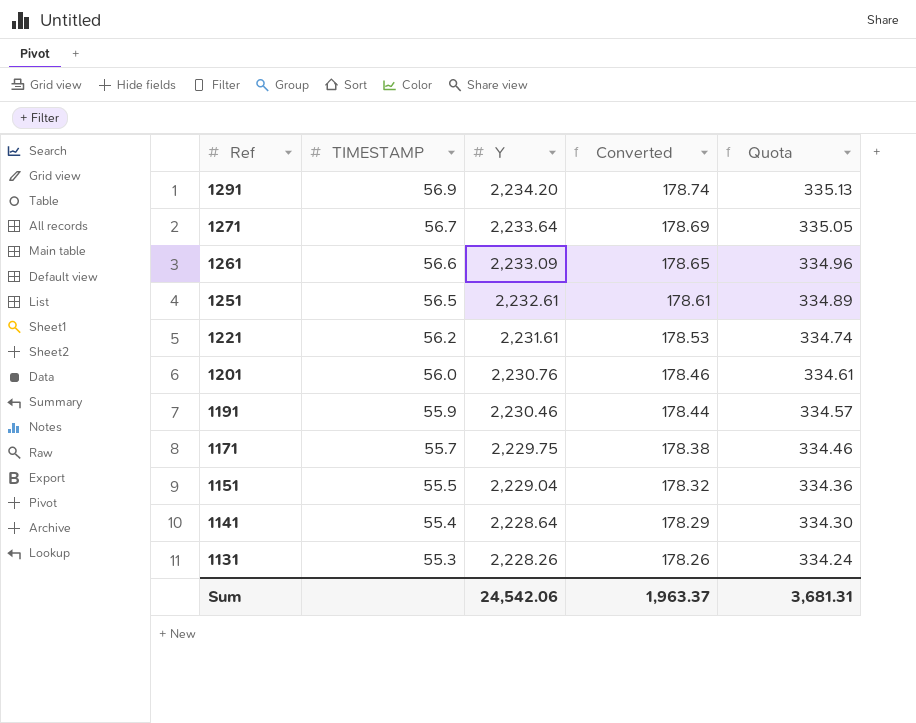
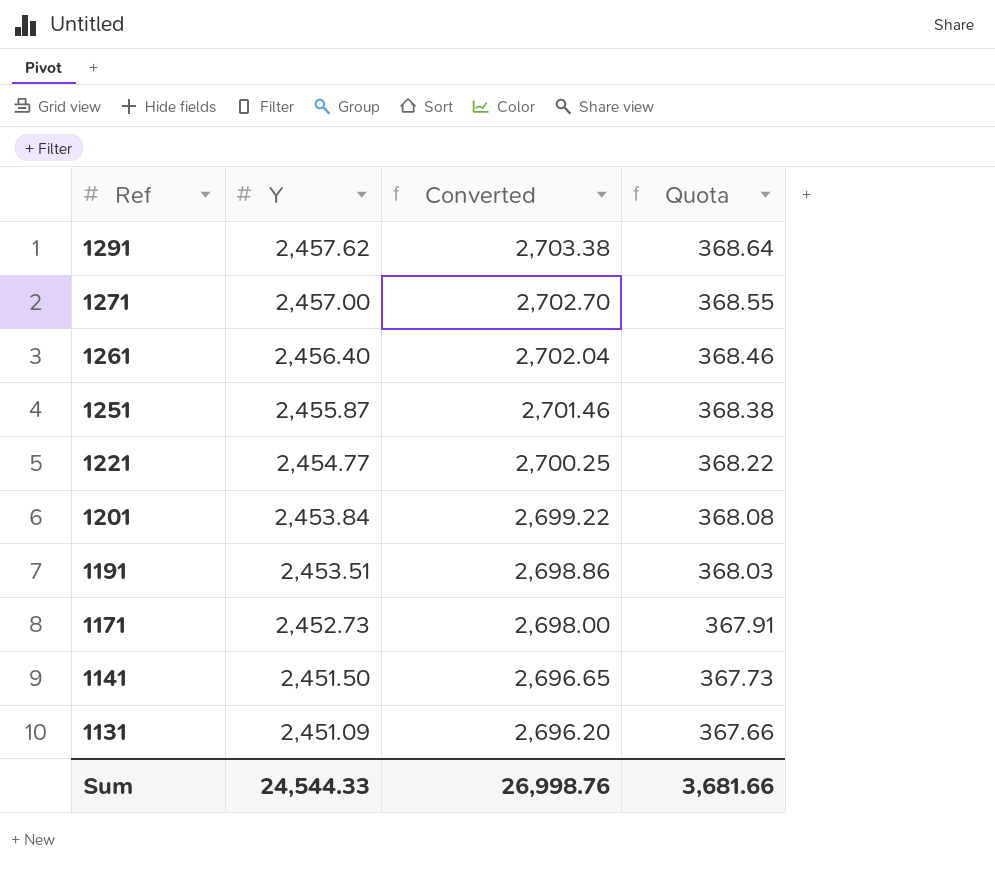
column TIMESTAMP | position: 2 -> none
column Converted | formula: [Y] * 0.08 -> [Y] * 1.1
row 1151: 55.5 | 2,229.04 | 178.32 | 334.36 -> none
1291 | Y: 2,234.20 -> 2,457.62
1291 | Quota: 335.13 -> 368.64
1271 | Y: 2,233.64 -> 2,457.00
1271 | Quota: 335.05 -> 368.55
1261 | Y: 2,233.09 -> 2,456.40
1261 | Quota: 334.96 -> 368.46
1251 | Y: 2,232.61 -> 2,455.87
1251 | Quota: 334.89 -> 368.38
1221 | Y: 2,231.61 -> 2,454.77
1221 | Quota: 334.74 -> 368.22
1201 | Y: 2,230.76 -> 2,453.84
1201 | Quota: 334.61 -> 368.08
1191 | Y: 2,230.46 -> 2,453.51
1191 | Quota: 334.57 -> 368.03
1171 | Y: 2,229.75 -> 2,452.73
1171 | Quota: 334.46 -> 367.91
1141 | Y: 2,228.64 -> 2,451.50
1141 | Quota: 334.30 -> 367.73
1131 | Y: 2,228.26 -> 2,451.09
1131 | Quota: 334.24 -> 367.66
Sum | Y: 24,542.06 -> 24,544.33
Sum | Converted: 1,963.37 -> 26,998.76
Sum | Quota: 3,681.31 -> 3,681.66

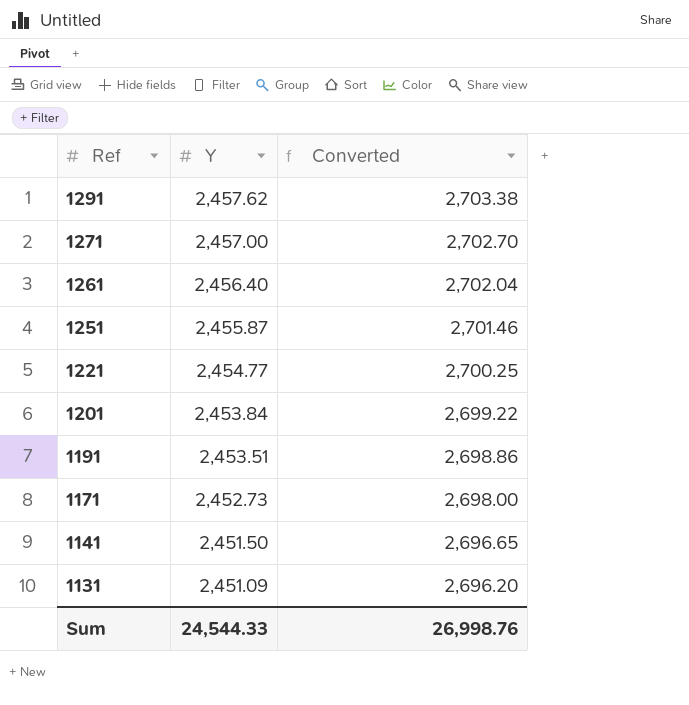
column Quota | formula: [Y] * 0.15 -> none

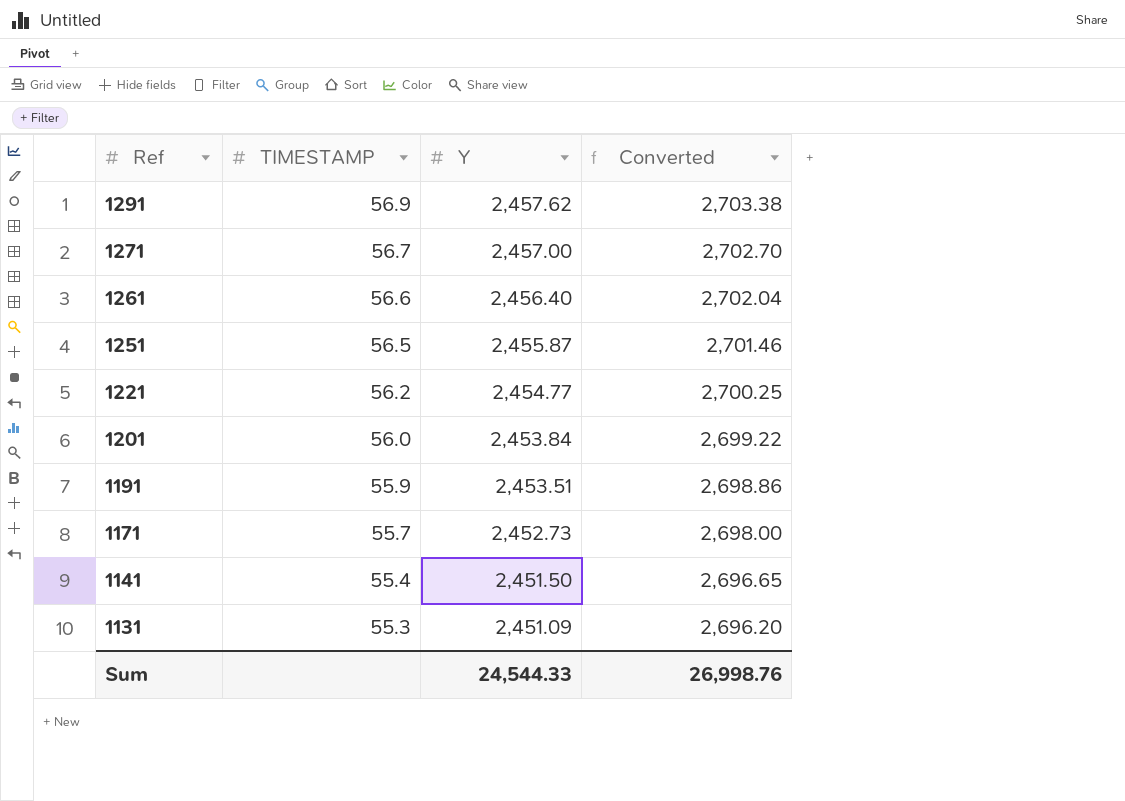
column TIMESTAMP | position: none -> 2

